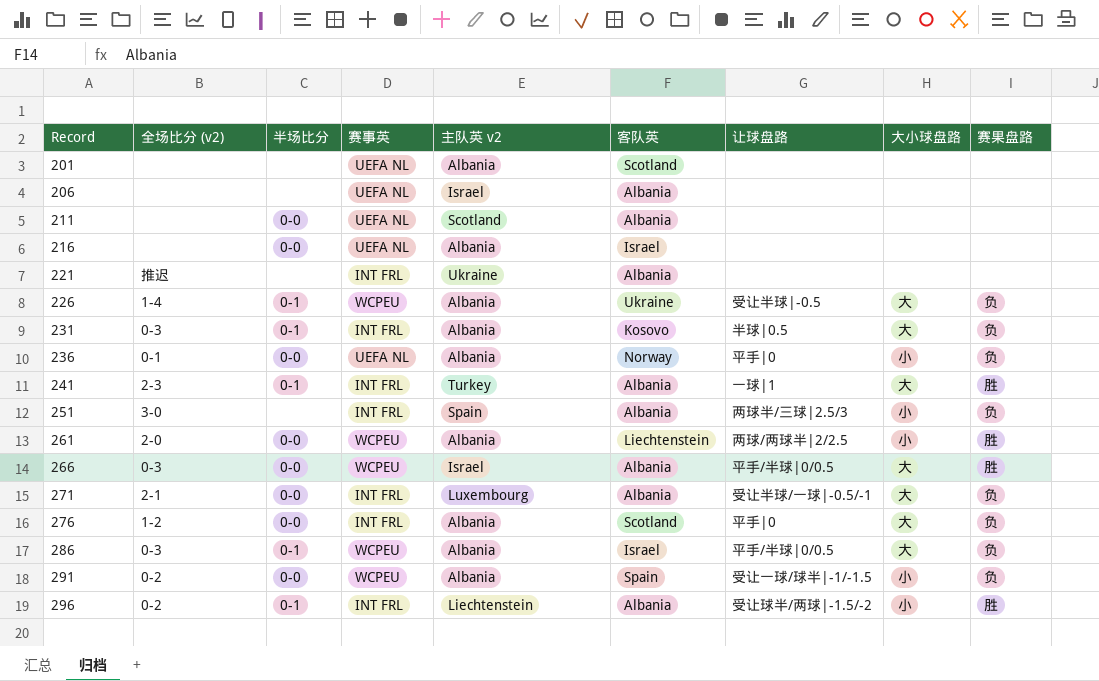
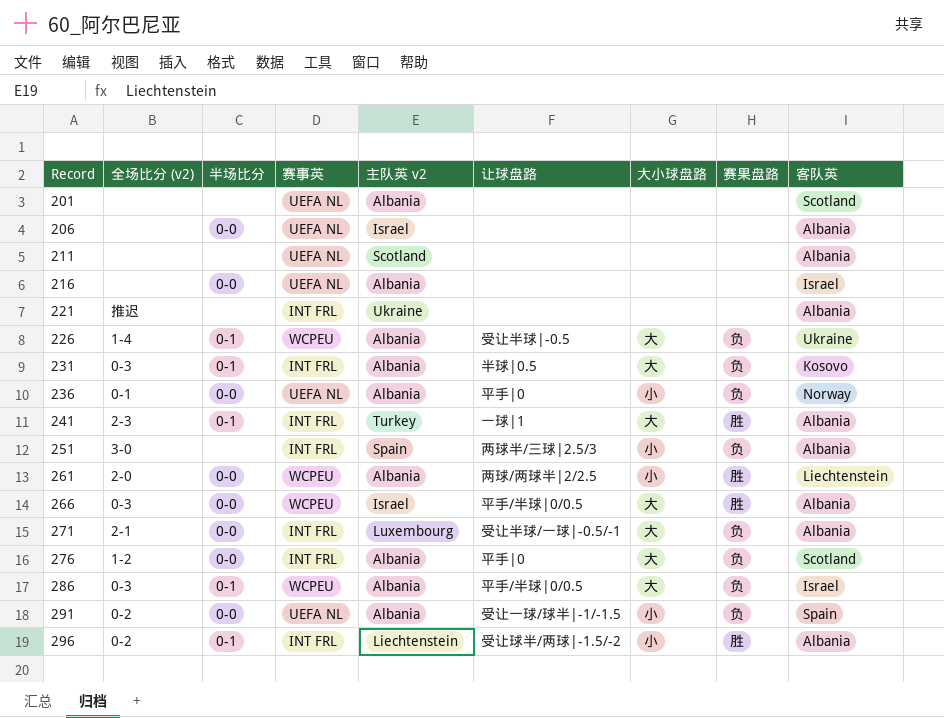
column 客队英 | position: 6 -> 9
206 | 半场比分: none -> 0-0
211 | 半场比分: 0-0 -> none
291 | 赛事英: WCPEU -> UEFA NL

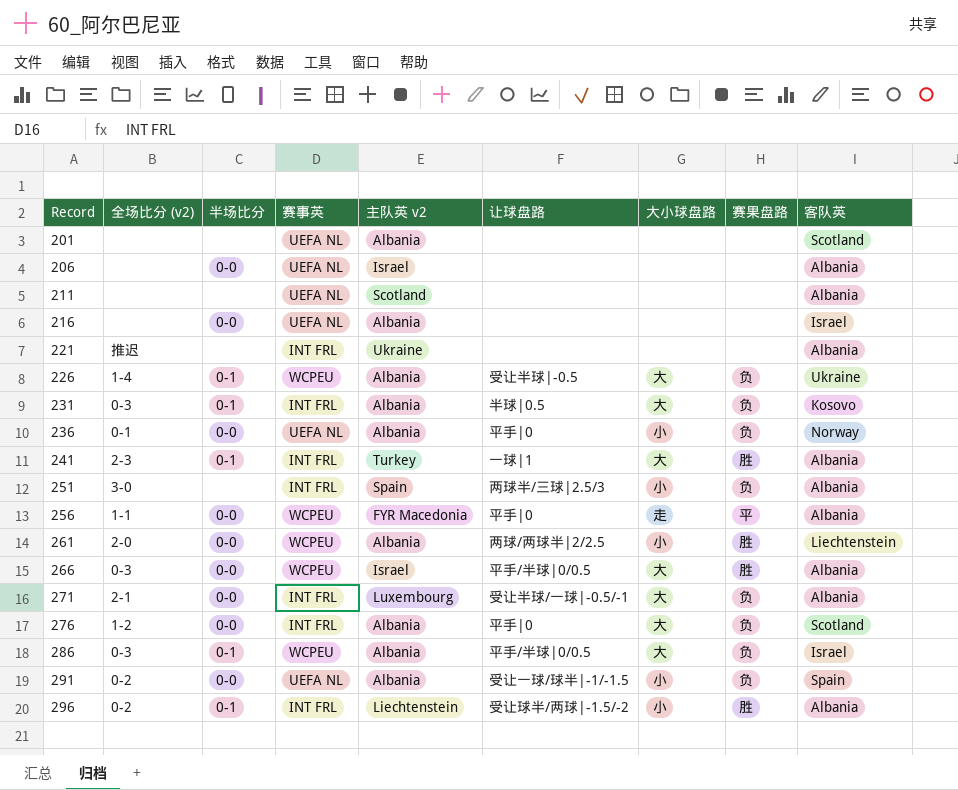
row 256: none -> 1-1 | 0-0 | WCPEU | FYR Macedonia | 平手|0 | 走 | 平 | Albania

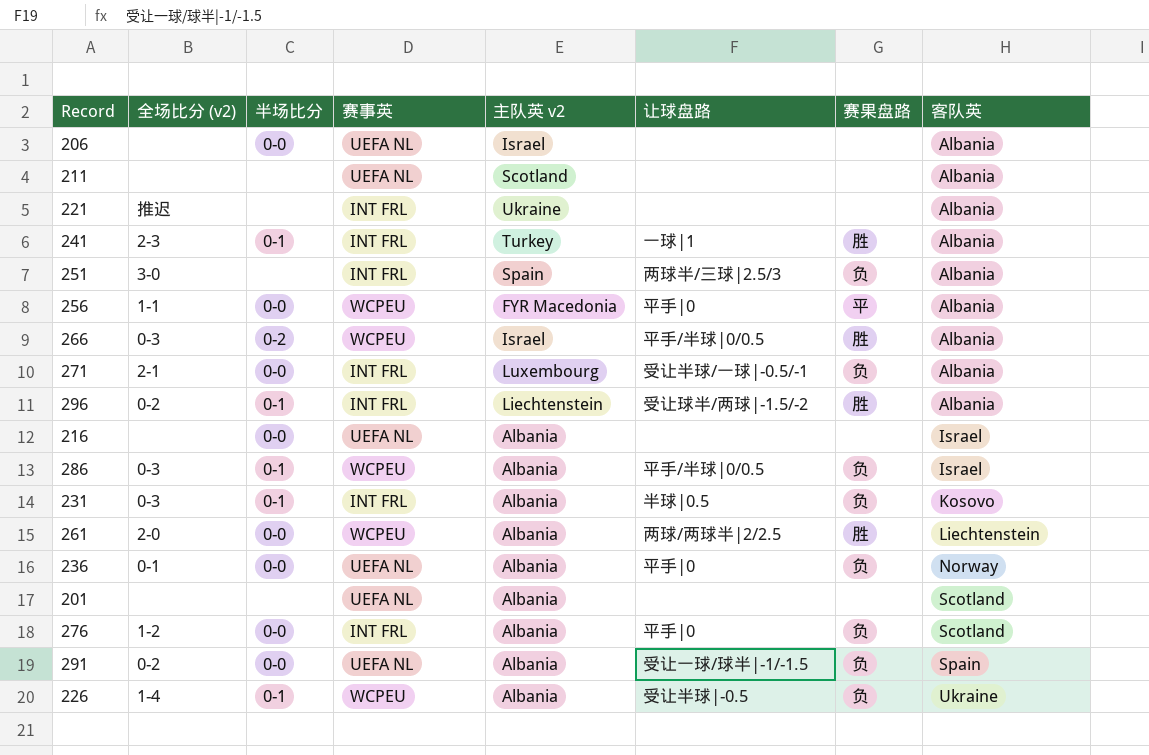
row order: Record ascending -> 客队英 ascending
column 大小球盘路 | position: 7 -> none
266 | 半场比分: 0-0 -> 0-2

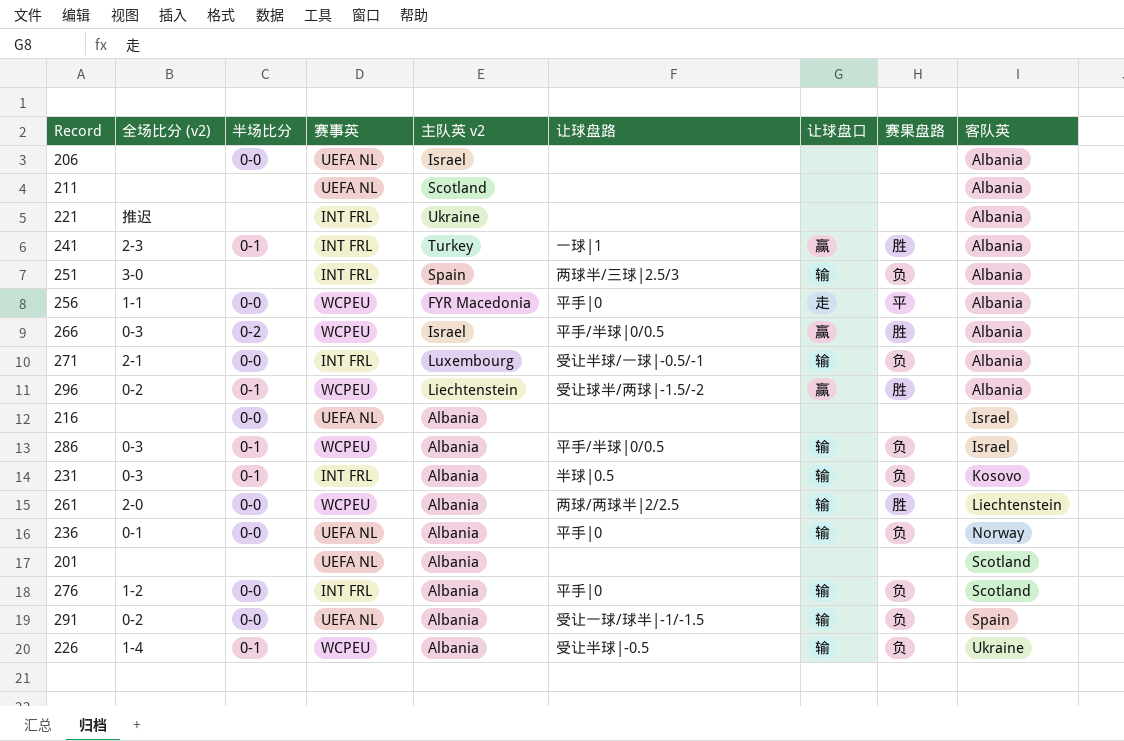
column 让球盘口 | position: none -> 7
296 | 赛事英: INT FRL -> WCPEU

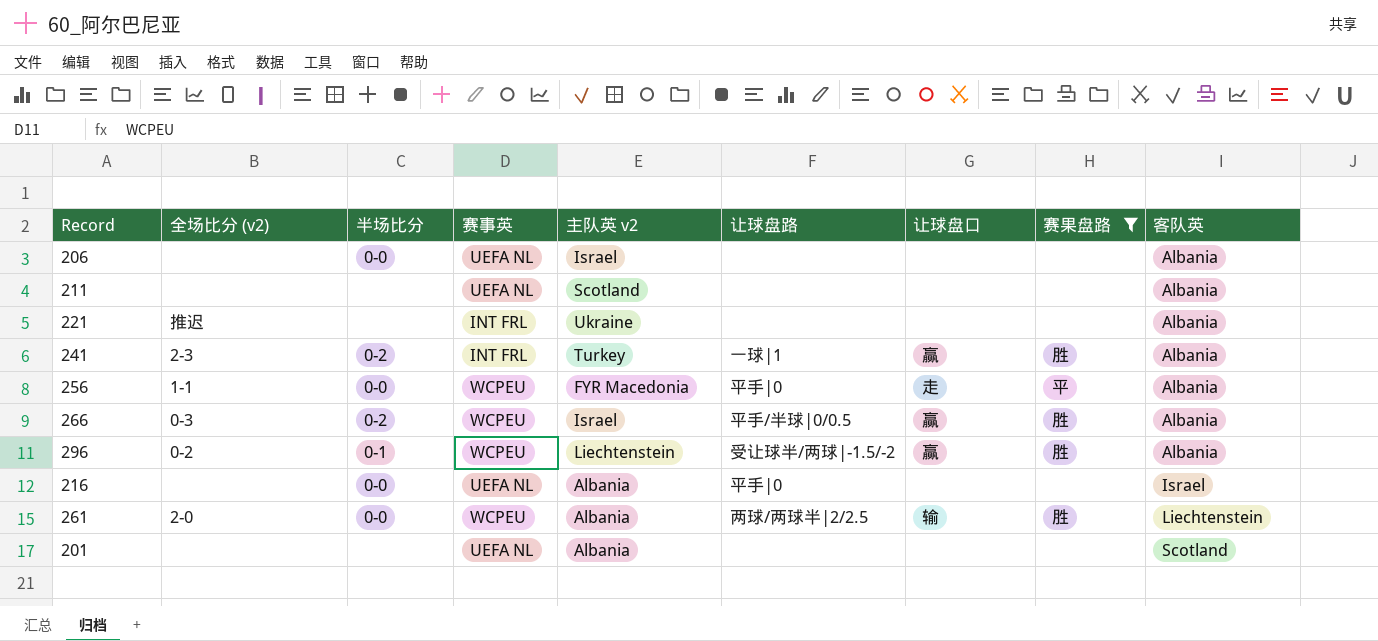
filter: none -> 赛果盘路 != 负
241 | 半场比分: 0-1 -> 0-2
216 | 让球盘路: none -> 平手|0

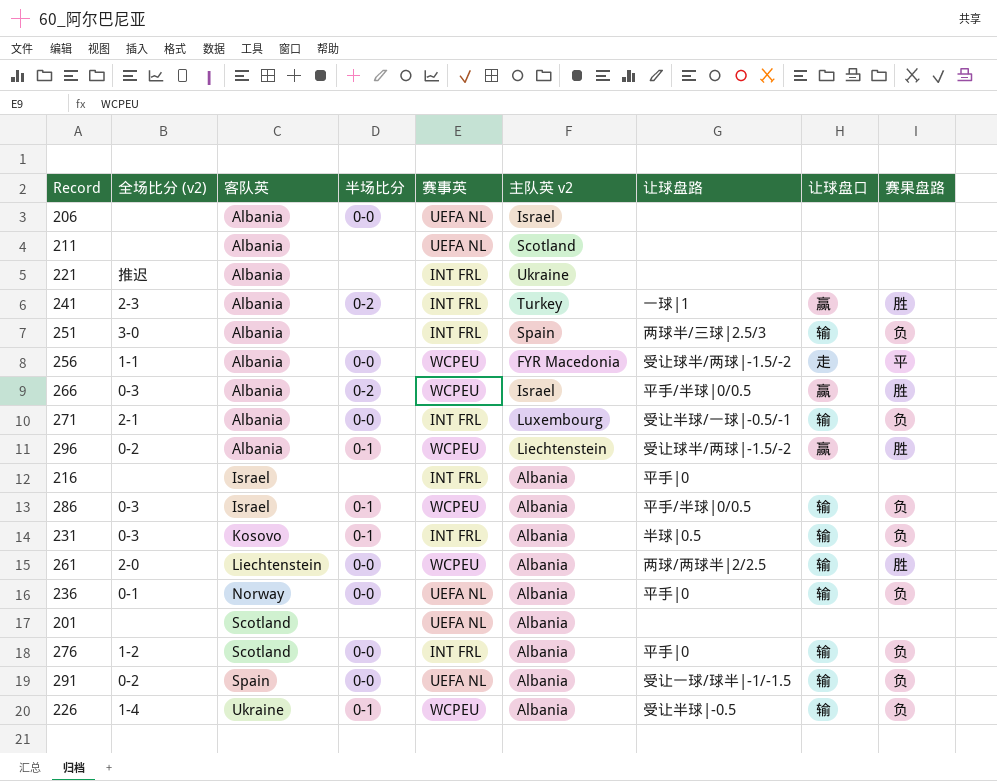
filter: 赛果盘路 != 负 -> none
column 客队英 | position: 9 -> 3
256 | 让球盘路: 平手|0 -> 受让球半/两球|-1.5/-2
216 | 半场比分: 0-0 -> none
216 | 赛事英: UEFA NL -> INT FRL

